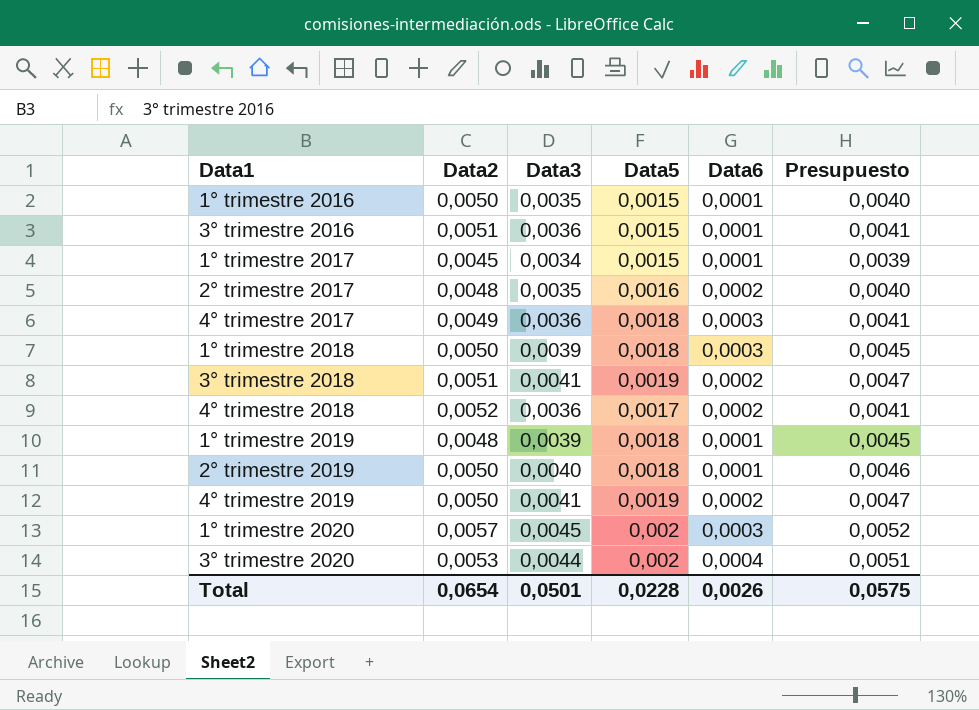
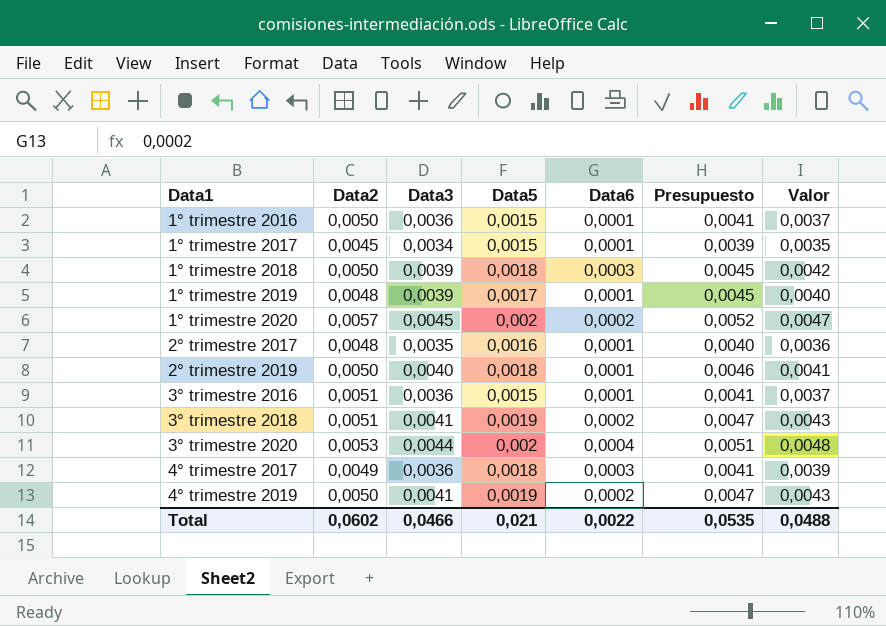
row order: none -> Data1 ascending
column Valor | formula: none -> [Data3] + [Data6]
row 4° trimestre 2018: 0,0052 | 0,0036 | 0,0017 | 0,0002 | 0,0041 -> none
1° trimestre 2016 | Data3: 0,0035 -> 0,0036
1° trimestre 2016 | Presupuesto: 0,0040 -> 0,0041
1° trimestre 2019 | Data5: 0,0018 -> 0,0017
1° trimestre 2020 | Data6: 0,0003 -> 0,0002
2° trimestre 2017 | Data6: 0,0002 -> 0,0001
Total | Data2: 0,0654 -> 0,0602
Total | Data3: 0,0501 -> 0,0466
Total | Data5: 0,0228 -> 0,021
Total | Data6: 0,0026 -> 0,0022
Total | Presupuesto: 0,0575 -> 0,0535

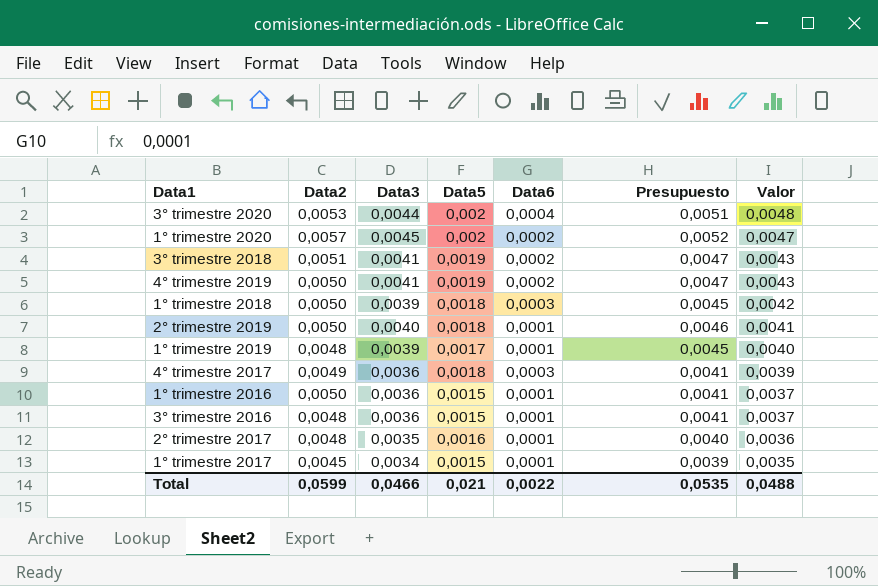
row order: Data1 ascending -> Valor descending
3° trimestre 2016 | Data2: 0,0051 -> 0,0048
Total | Data2: 0,0602 -> 0,0599

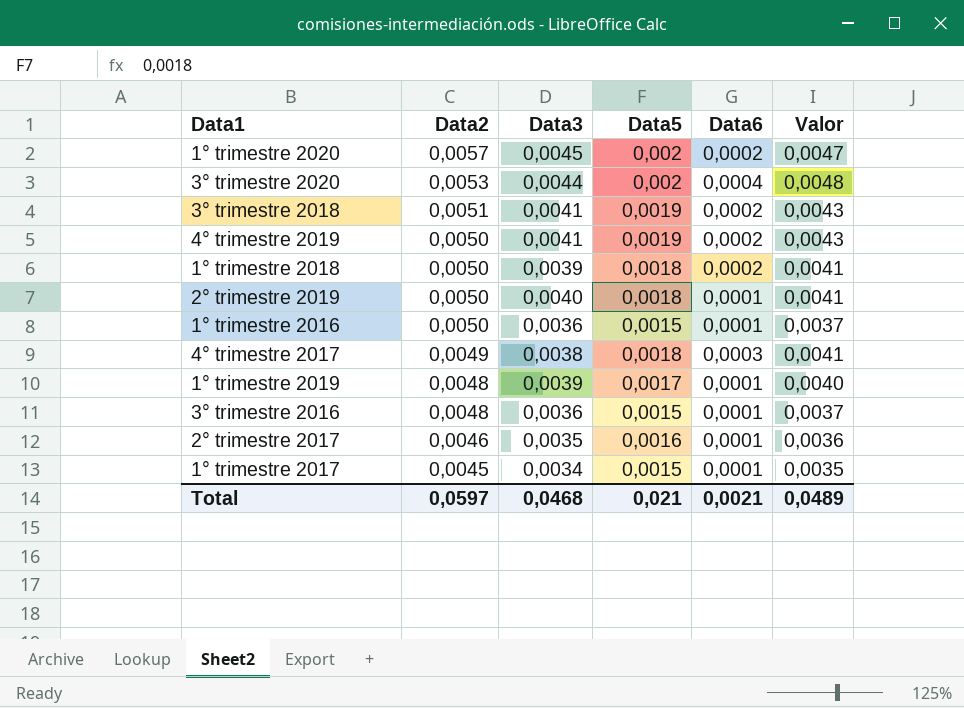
row order: Valor descending -> Data2 descending
column Presupuesto | formula: [Data3] * 1,15 -> none
1° trimestre 2018 | Data6: 0,0003 -> 0,0002
1° trimestre 2018 | Valor: 0,0042 -> 0,0041
4° trimestre 2017 | Data3: 0,0036 -> 0,0038
4° trimestre 2017 | Valor: 0,0039 -> 0,0041
2° trimestre 2017 | Data2: 0,0048 -> 0,0046
Total | Data2: 0,0599 -> 0,0597
Total | Data3: 0,0466 -> 0,0468
Total | Data6: 0,0022 -> 0,0021
Total | Valor: 0,0488 -> 0,0489

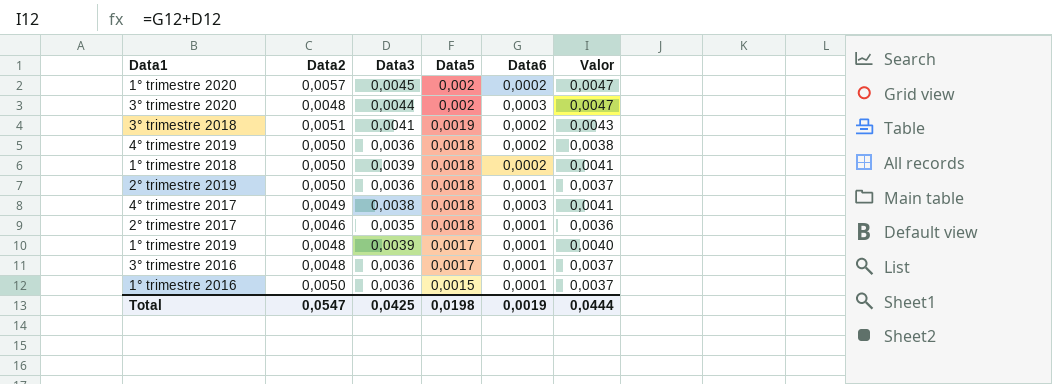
row order: Data2 descending -> Data5 descending
row 1° trimestre 2017: 0,0045 | 0,0034 | 0,0015 | 0,0001 | 0,0035 -> none
3° trimestre 2020 | Data2: 0,0053 -> 0,0048
3° trimestre 2020 | Data6: 0,0004 -> 0,0003
3° trimestre 2020 | Valor: 0,0048 -> 0,0047
4° trimestre 2019 | Data3: 0,0041 -> 0,0036
4° trimestre 2019 | Data5: 0,0019 -> 0,0018
4° trimestre 2019 | Valor: 0,0043 -> 0,0038
2° trimestre 2019 | Data3: 0,0040 -> 0,0036
2° trimestre 2019 | Valor: 0,0041 -> 0,0037
2° trimestre 2017 | Data5: 0,0016 -> 0,0018
3° trimestre 2016 | Data5: 0,0015 -> 0,0017
Total | Data2: 0,0597 -> 0,0547
Total | Data3: 0,0468 -> 0,0425
Total | Data5: 0,021 -> 0,0198
Total | Data6: 0,0021 -> 0,0019
Total | Valor: 0,0489 -> 0,0444

